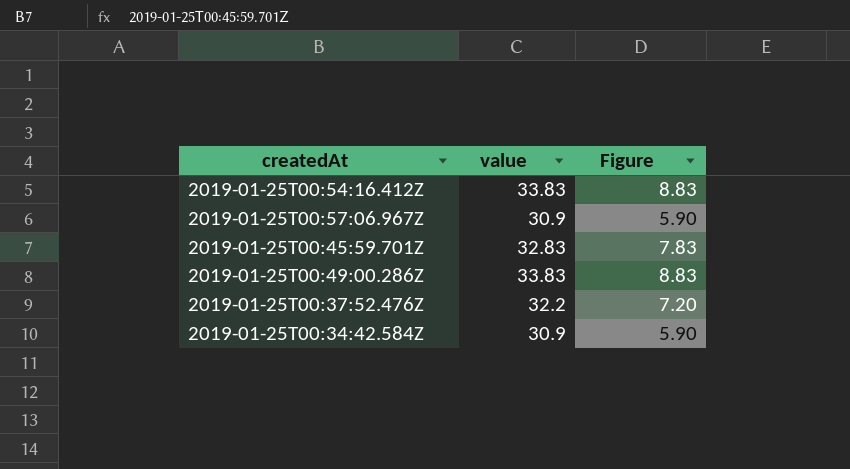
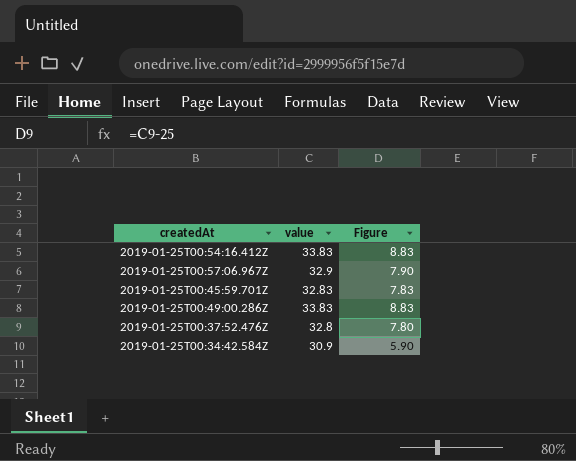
2019-01-25T00:57:06.967Z | value: 30.9 -> 32.9
2019-01-25T00:57:06.967Z | Figure: 5.90 -> 7.90
2019-01-25T00:37:52.476Z | value: 32.2 -> 32.8
2019-01-25T00:37:52.476Z | Figure: 7.20 -> 7.80

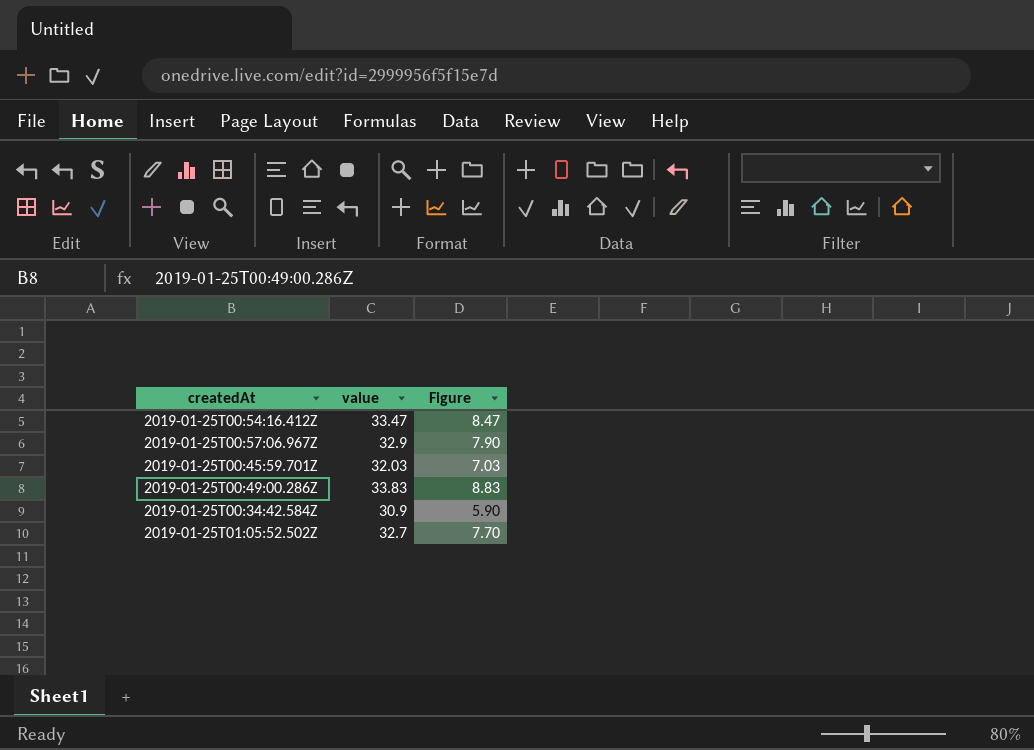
row 2019-01-25T00:37:52.476Z: 32.8 | 7.80 -> none
2019-01-25T00:54:16.412Z | value: 33.83 -> 33.47
2019-01-25T00:54:16.412Z | Figure: 8.83 -> 8.47
2019-01-25T00:45:59.701Z | value: 32.83 -> 32.03
2019-01-25T00:45:59.701Z | Figure: 7.83 -> 7.03
row 2019-01-25T01:05:52.502Z: none -> 32.7 | 7.70

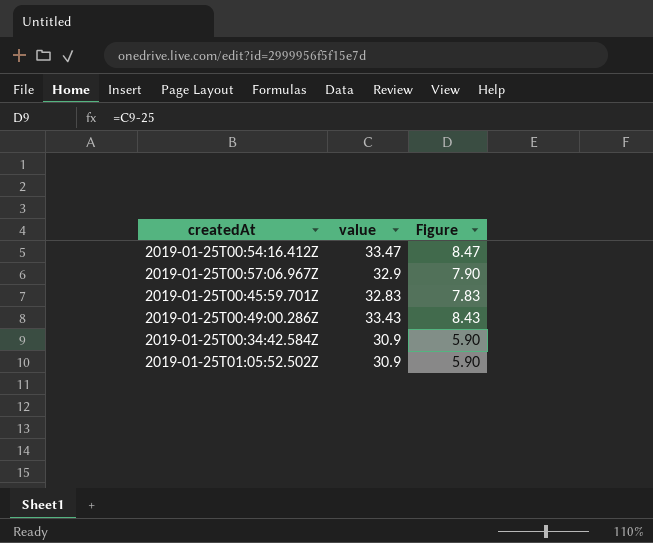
2019-01-25T00:45:59.701Z | value: 32.03 -> 32.83
2019-01-25T00:45:59.701Z | Figure: 7.03 -> 7.83
2019-01-25T00:49:00.286Z | value: 33.83 -> 33.43
2019-01-25T00:49:00.286Z | Figure: 8.83 -> 8.43
2019-01-25T01:05:52.502Z | value: 32.7 -> 30.9
2019-01-25T01:05:52.502Z | Figure: 7.70 -> 5.90

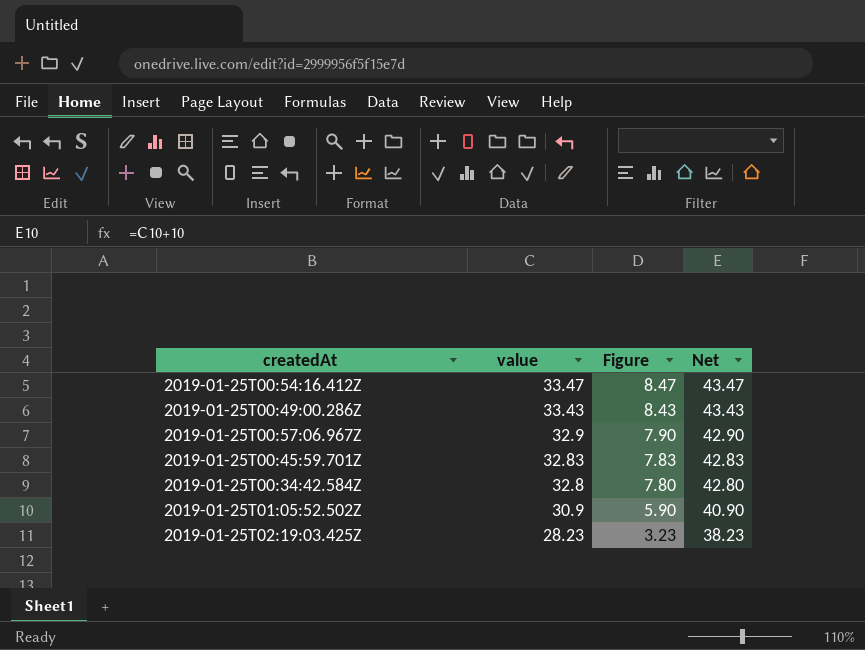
row order: none -> value descending
column Net | formula: none -> [value] + 10
2019-01-25T00:34:42.584Z | value: 30.9 -> 32.8
2019-01-25T00:34:42.584Z | Figure: 5.90 -> 7.80
row 2019-01-25T02:19:03.425Z: none -> 28.23 | 3.23 | 38.23

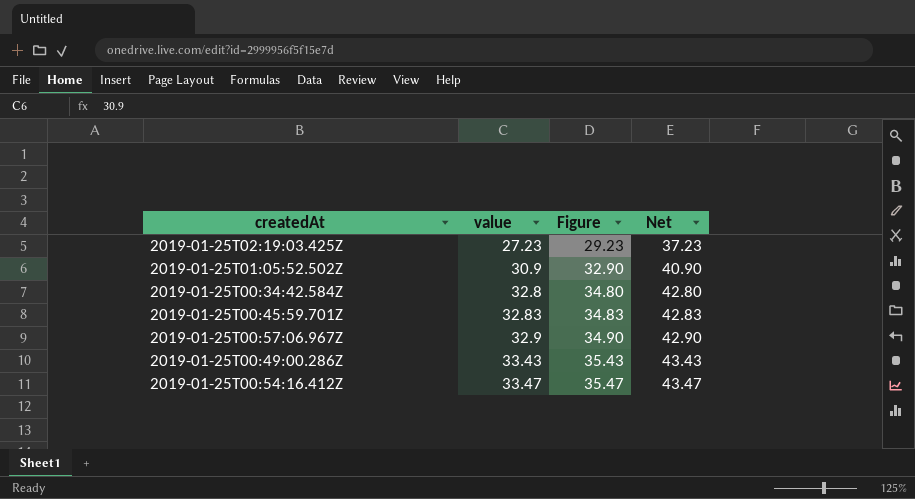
row order: value descending -> value ascending
column Figure | formula: [value] - 25 -> [value] + 2
2019-01-25T02:19:03.425Z | value: 28.23 -> 27.23
2019-01-25T02:19:03.425Z | Net: 38.23 -> 37.23

